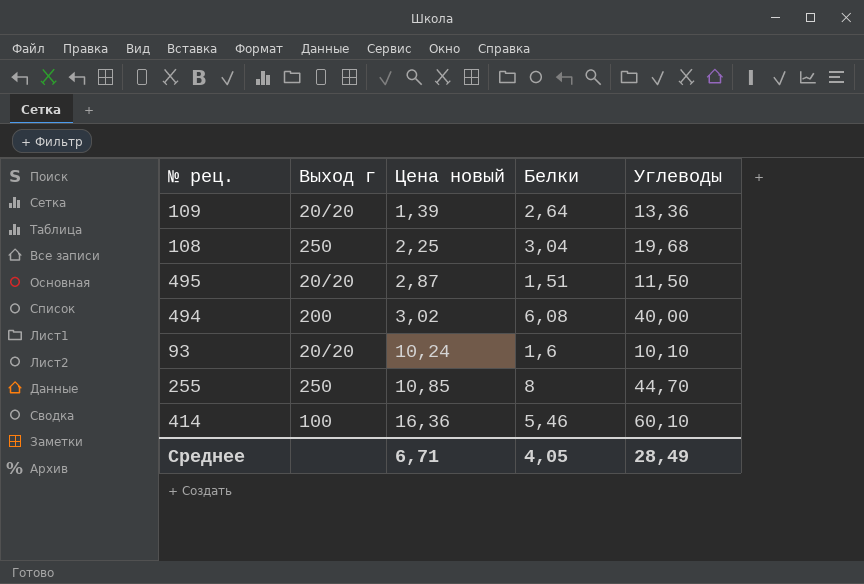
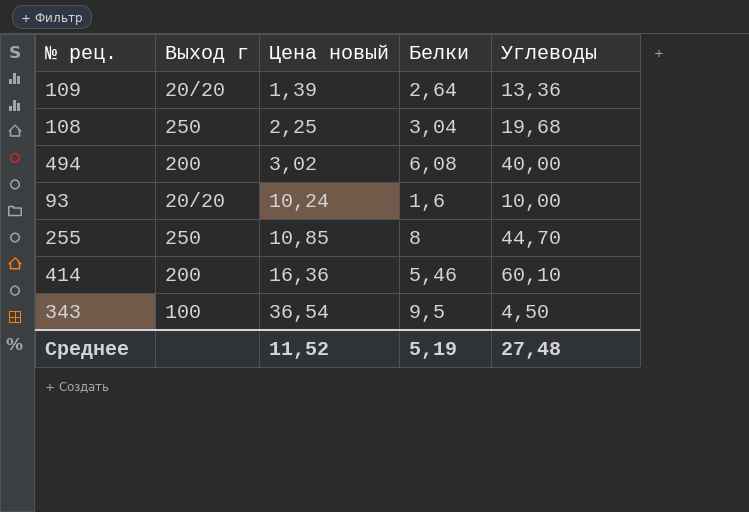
row 495: 20/20 | 2,87 | 1,51 | 11,50 -> none
93 | Углеводы: 10,10 -> 10,00
414 | Выход г: 100 -> 200
row 343: none -> 100 | 36,54 | 9,5 | 4,50
Среднее | Цена новый: 6,71 -> 11,52
Среднее | Белки: 4,05 -> 5,19
Среднее | Углеводы: 28,49 -> 27,48

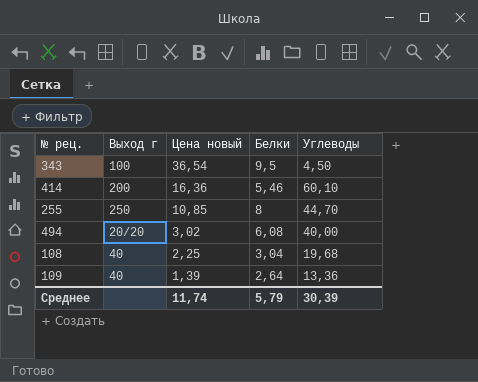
row order: Цена новый ascending -> Цена новый descending
row 93: 20/20 | 10,24 | 1,6 | 10,00 -> none
494 | Выход г: 200 -> 20/20
108 | Выход г: 250 -> 40
109 | Выход г: 20/20 -> 40
Среднее | Цена новый: 11,52 -> 11,74
Среднее | Белки: 5,19 -> 5,79
Среднее | Углеводы: 27,48 -> 30,39

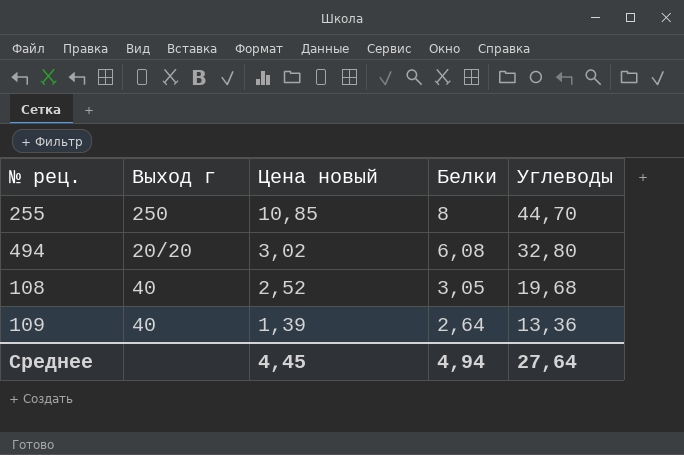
row 343: 100 | 36,54 | 9,5 | 4,50 -> none
row 414: 200 | 16,36 | 5,46 | 60,10 -> none
494 | Углеводы: 40,00 -> 32,80
108 | Цена новый: 2,25 -> 2,52
108 | Белки: 3,04 -> 3,05
Среднее | Цена новый: 11,74 -> 4,45
Среднее | Белки: 5,79 -> 4,94
Среднее | Углеводы: 30,39 -> 27,64

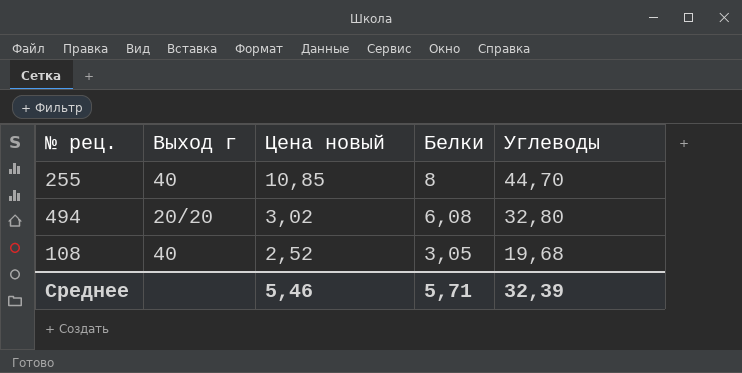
row 109: 40 | 1,39 | 2,64 | 13,36 -> none
255 | Выход г: 250 -> 40
Среднее | Цена новый: 4,45 -> 5,46
Среднее | Белки: 4,94 -> 5,71
Среднее | Углеводы: 27,64 -> 32,39

